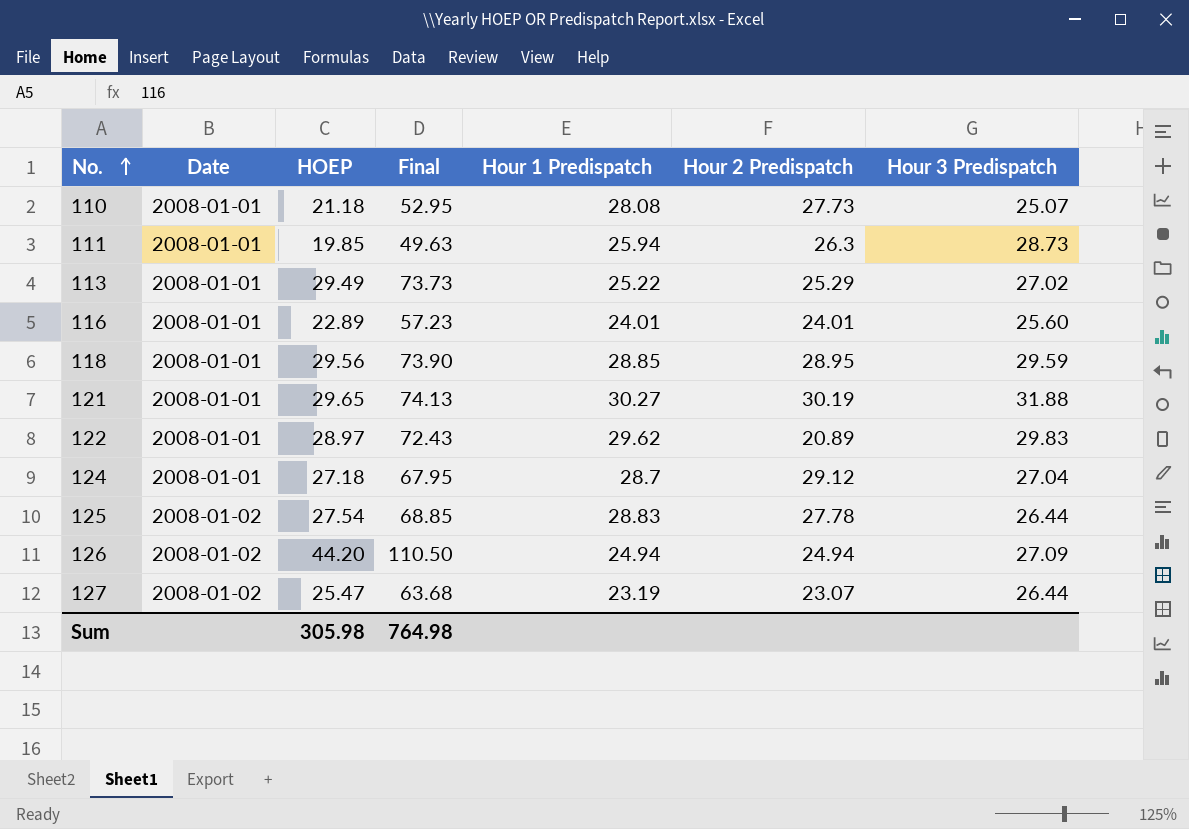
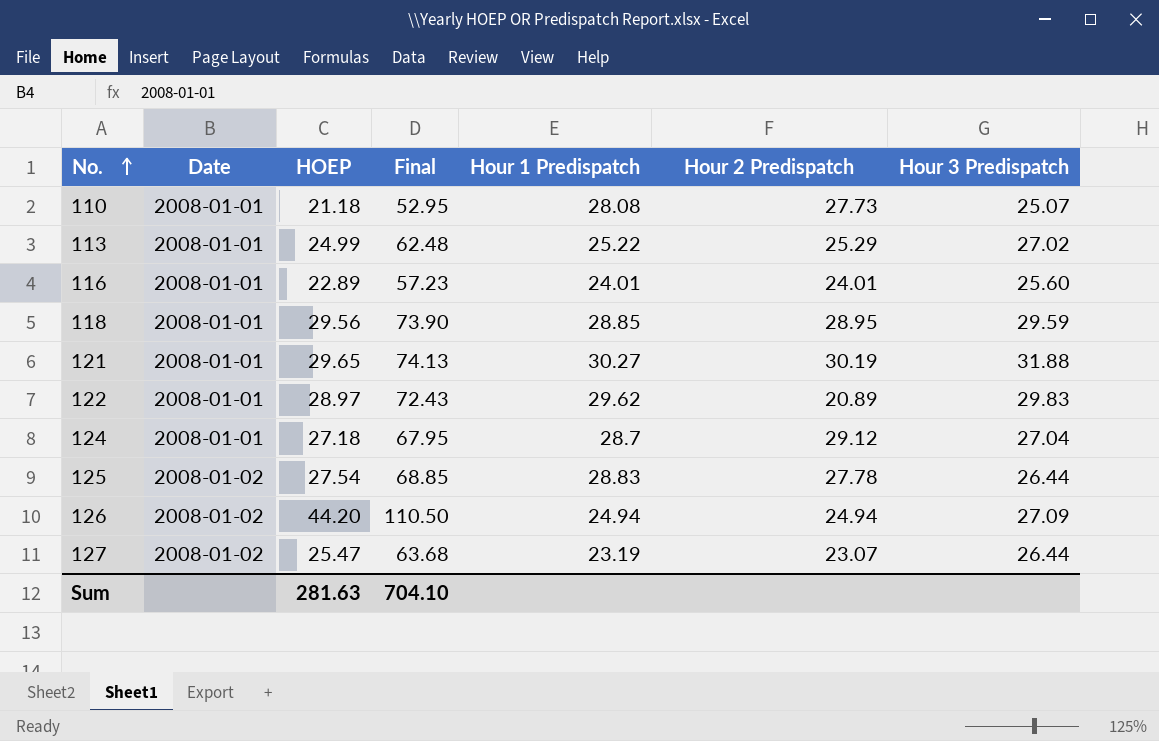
row 111: 2008-01-01 | 19.85 | 49.63 | 25.94 | 26.3 | 28.73 -> none
113 | HOEP: 29.49 -> 24.99
113 | Final: 73.73 -> 62.48
Sum | HOEP: 305.98 -> 281.63
Sum | Final: 764.98 -> 704.10

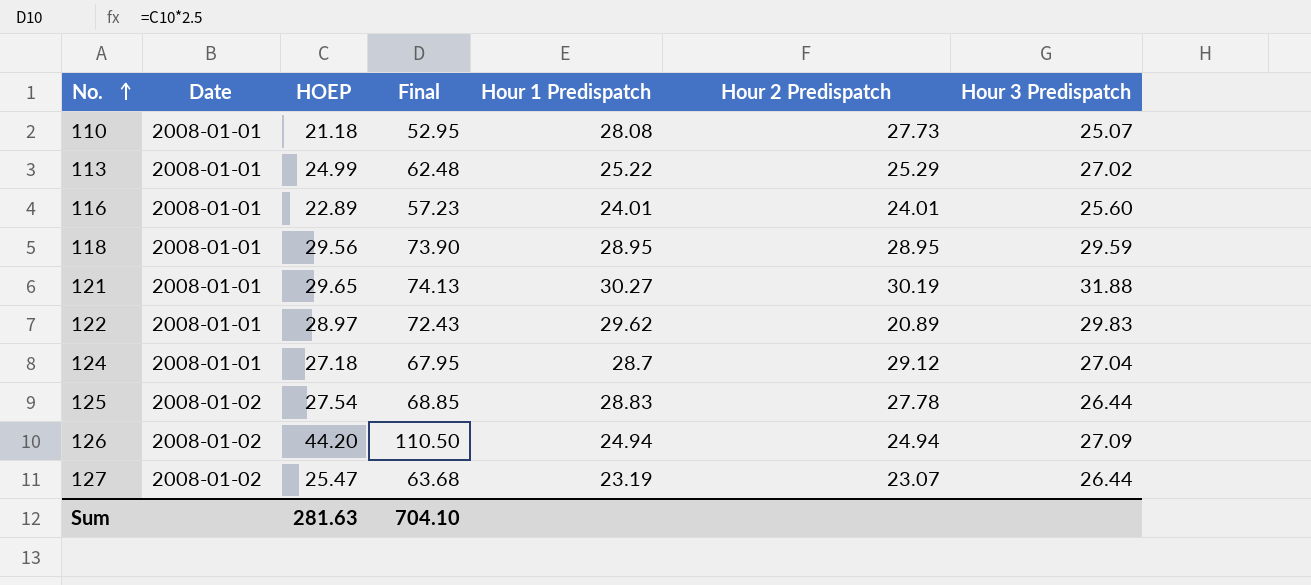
118 | Hour 1 Predispatch: 28.85 -> 28.95

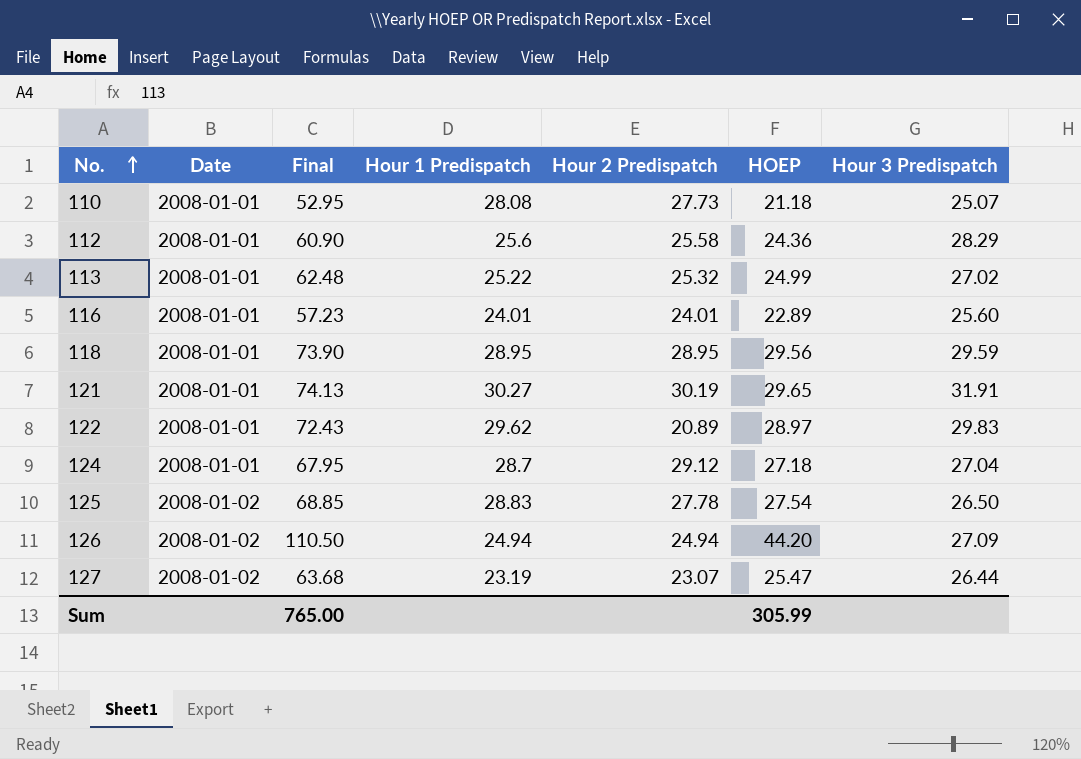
column HOEP | position: 3 -> 6
row 112: none -> 2008-01-01 | 60.90 | 25.6 | 25.58 | 24.36 | 28.29
113 | Hour 2 Predispatch: 25.29 -> 25.32
121 | Hour 3 Predispatch: 31.88 -> 31.91
125 | Hour 3 Predispatch: 26.44 -> 26.50
Sum | Final: 704.10 -> 765.00
Sum | HOEP: 281.63 -> 305.99

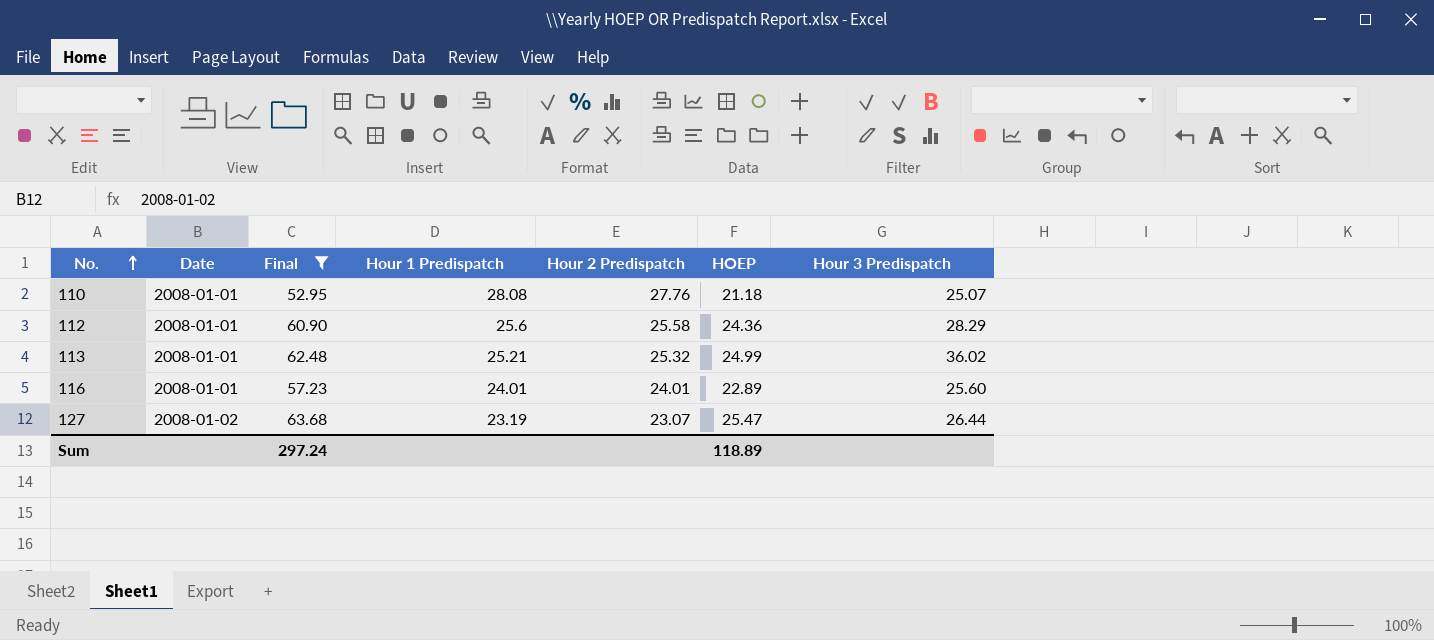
filter: none -> Final <= 63.68
110 | Hour 2 Predispatch: 27.73 -> 27.76
113 | Hour 1 Predispatch: 25.22 -> 25.21
113 | Hour 3 Predispatch: 27.02 -> 36.02
Sum | Final: 765.00 -> 297.24
Sum | HOEP: 305.99 -> 118.89

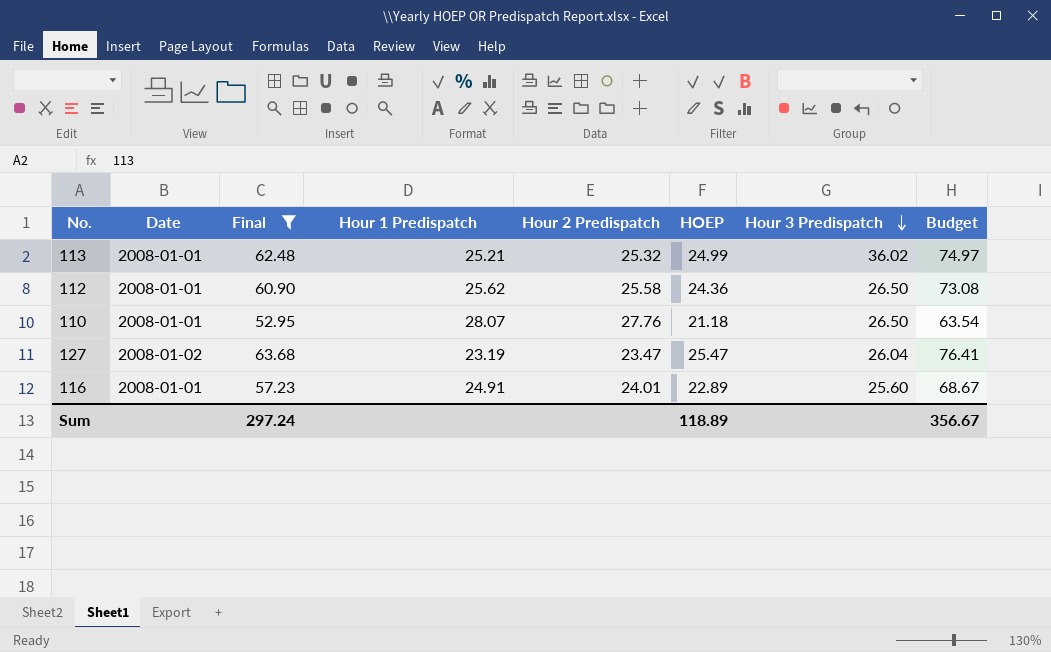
row order: No. ascending -> Hour 3 Predispatch descending
column Budget | formula: none -> [HOEP] * 3
112 | Hour 1 Predispatch: 25.6 -> 25.62
112 | Hour 3 Predispatch: 28.29 -> 26.50
110 | Hour 1 Predispatch: 28.08 -> 28.07
110 | Hour 3 Predispatch: 25.07 -> 26.50
127 | Hour 2 Predispatch: 23.07 -> 23.47
127 | Hour 3 Predispatch: 26.44 -> 26.04
116 | Hour 1 Predispatch: 24.01 -> 24.91

